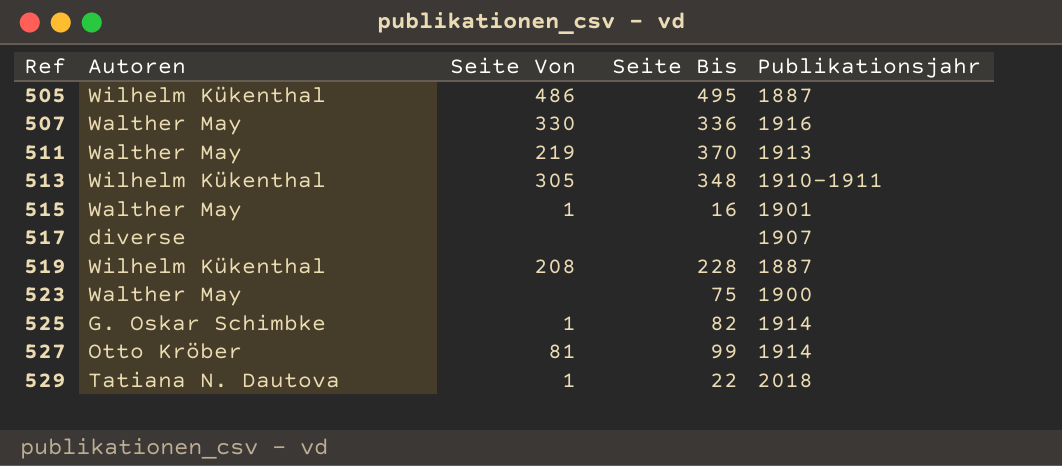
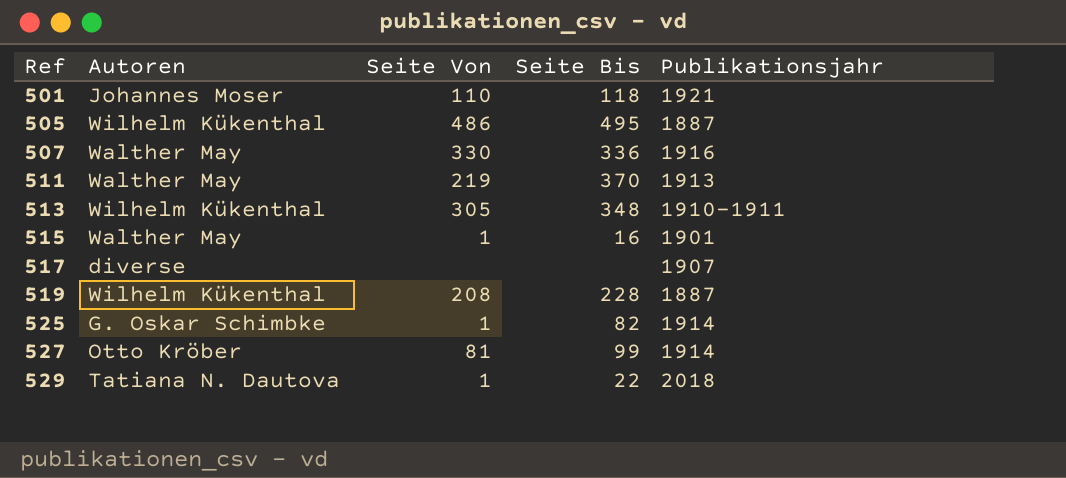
row 523: Walther May | none | 75 | 1900 -> none
row 501: none -> Johannes Moser | 110 | 118 | 1921

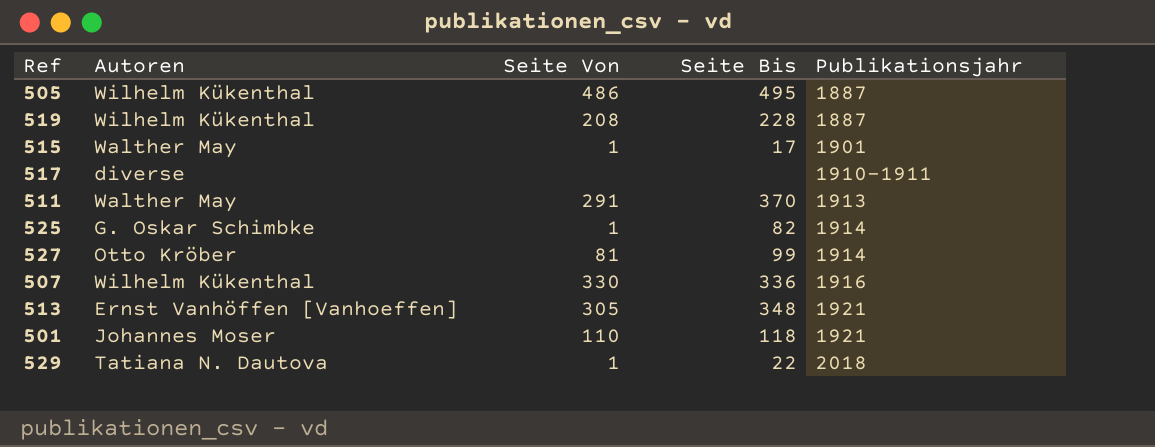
row order: Ref ascending -> Publikationsjahr ascending
515 | Seite Bis: 16 -> 17
517 | Publikationsjahr: 1907 -> 1910-1911
511 | Seite Von: 219 -> 291
507 | Autoren: Walther May -> Wilhelm Kükenthal
513 | Autoren: Wilhelm Kükenthal -> Ernst Vanhöffen [Vanhoeffen]
513 | Publikationsjahr: 1910-1911 -> 1921

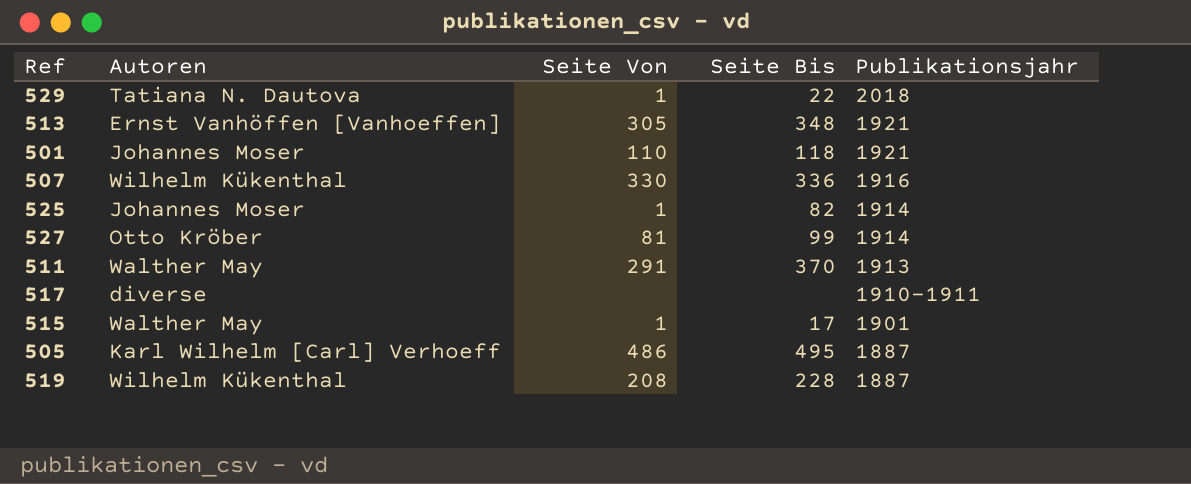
row order: Publikationsjahr ascending -> Publikationsjahr descending
525 | Autoren: G. Oskar Schimbke -> Johannes Moser
505 | Autoren: Wilhelm Kükenthal -> Karl Wilhelm [Carl] Verhoeff

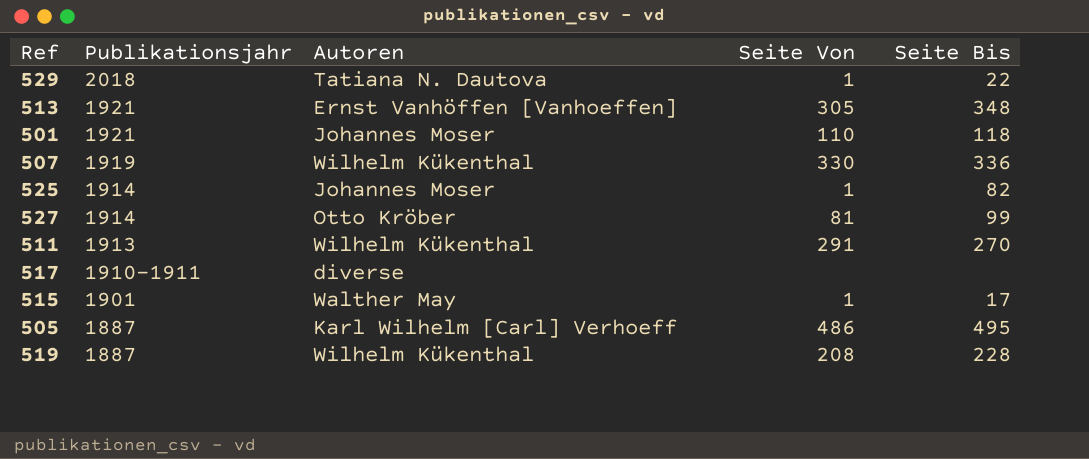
column Publikationsjahr | position: 5 -> 2
507 | Publikationsjahr: 1916 -> 1919
511 | Autoren: Walther May -> Wilhelm Kükenthal
511 | Seite Bis: 370 -> 270

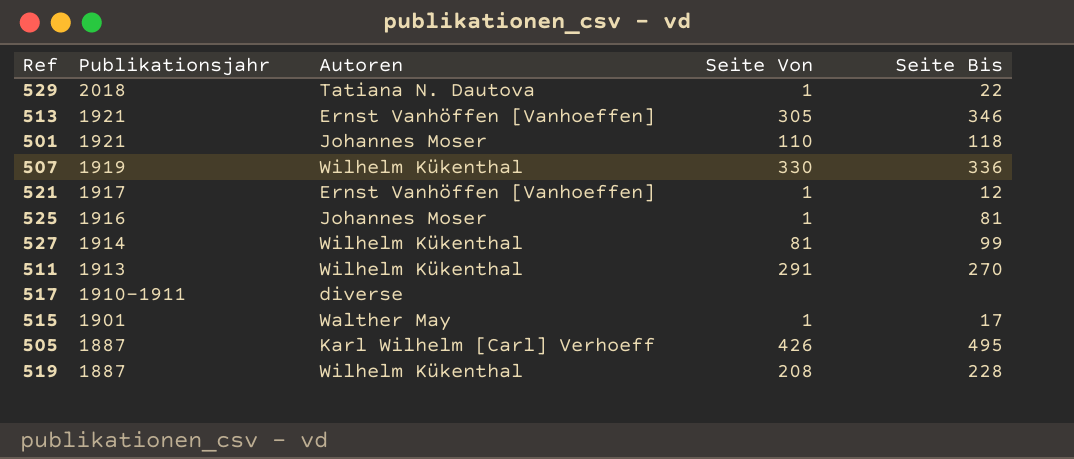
513 | Seite Bis: 348 -> 346
row 521: none -> 1917 | Ernst Vanhöffen [Vanhoeffen] | 1 | 12
525 | Publikationsjahr: 1914 -> 1916
525 | Seite Bis: 82 -> 81
527 | Autoren: Otto Kröber -> Wilhelm Kükenthal
505 | Seite Von: 486 -> 426

